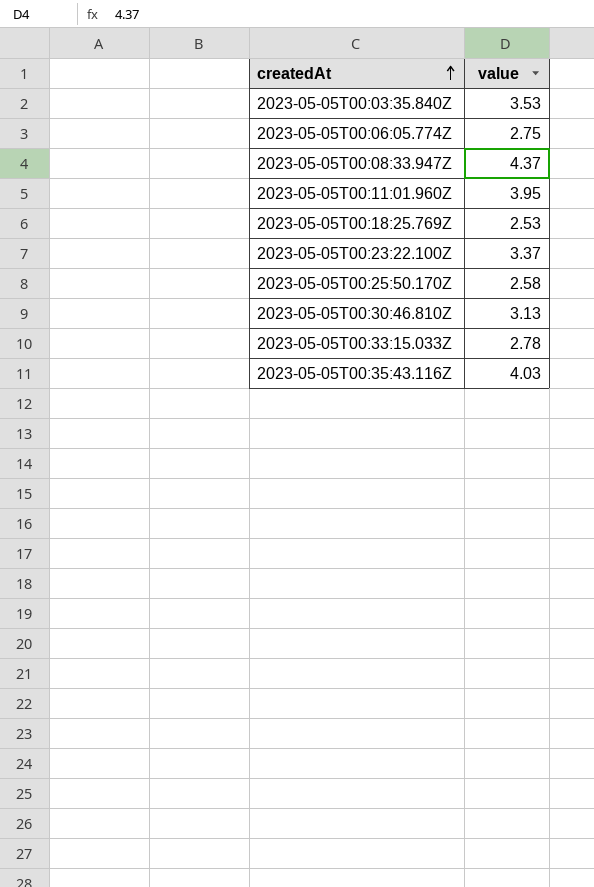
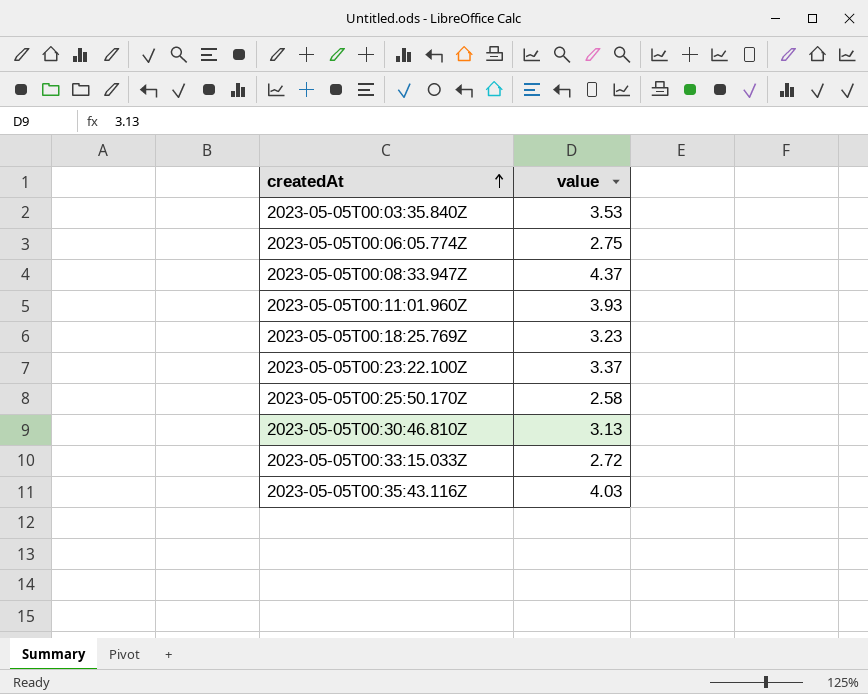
2023-05-05T00:11:01.960Z | value: 3.95 -> 3.93
2023-05-05T00:18:25.769Z | value: 2.53 -> 3.23
2023-05-05T00:33:15.033Z | value: 2.78 -> 2.72

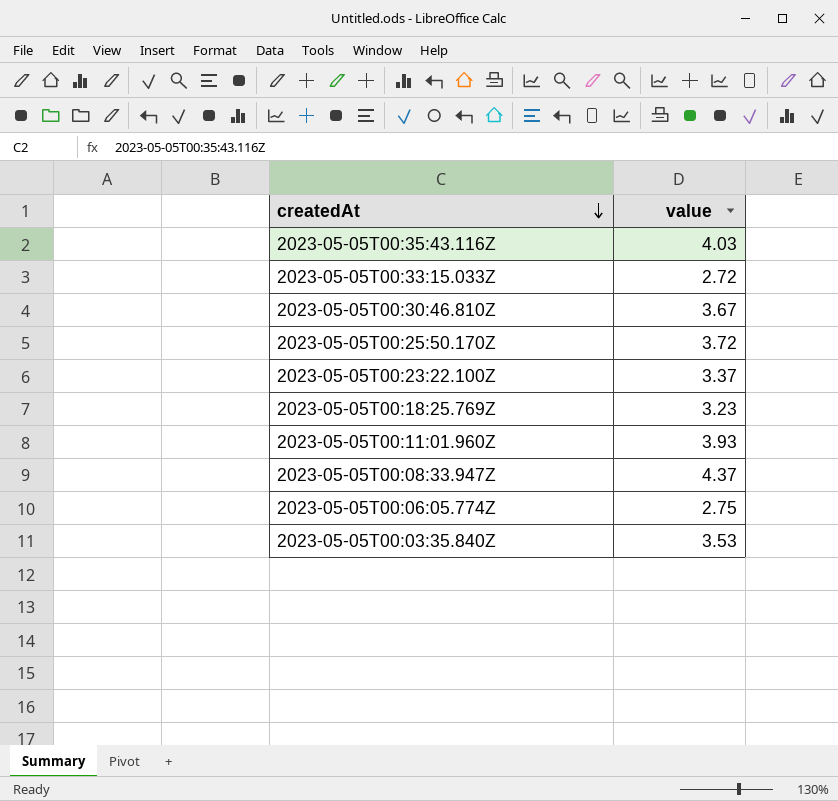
row order: createdAt ascending -> createdAt descending
2023-05-05T00:30:46.810Z | value: 3.13 -> 3.67
2023-05-05T00:25:50.170Z | value: 2.58 -> 3.72

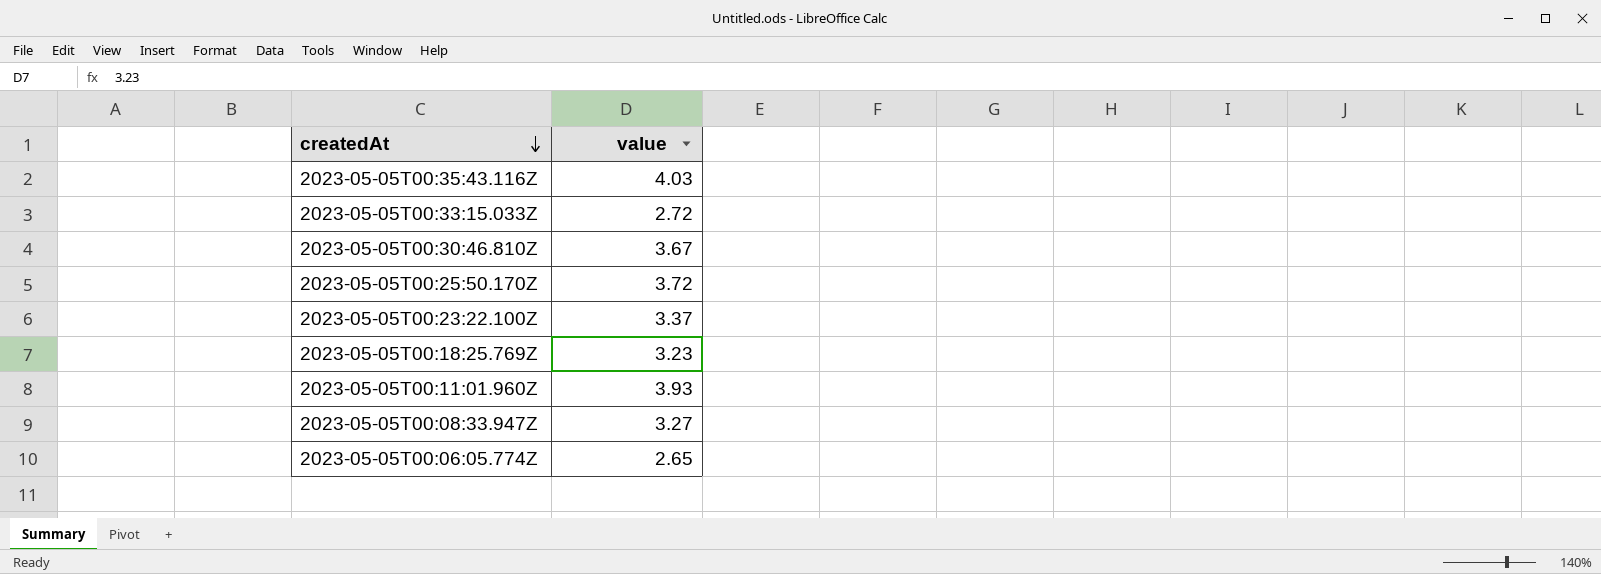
row 2023-05-05T00:03:35.840Z: 3.53 -> none
2023-05-05T00:08:33.947Z | value: 4.37 -> 3.27
2023-05-05T00:06:05.774Z | value: 2.75 -> 2.65

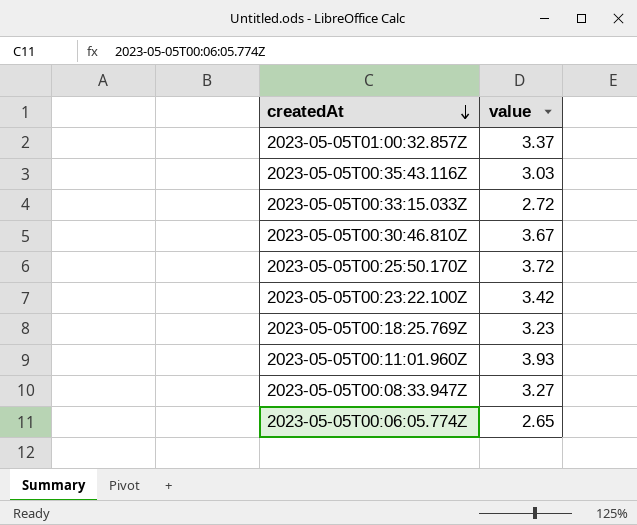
row 2023-05-05T01:00:32.857Z: none -> 3.37
2023-05-05T00:35:43.116Z | value: 4.03 -> 3.03
2023-05-05T00:23:22.100Z | value: 3.37 -> 3.42

